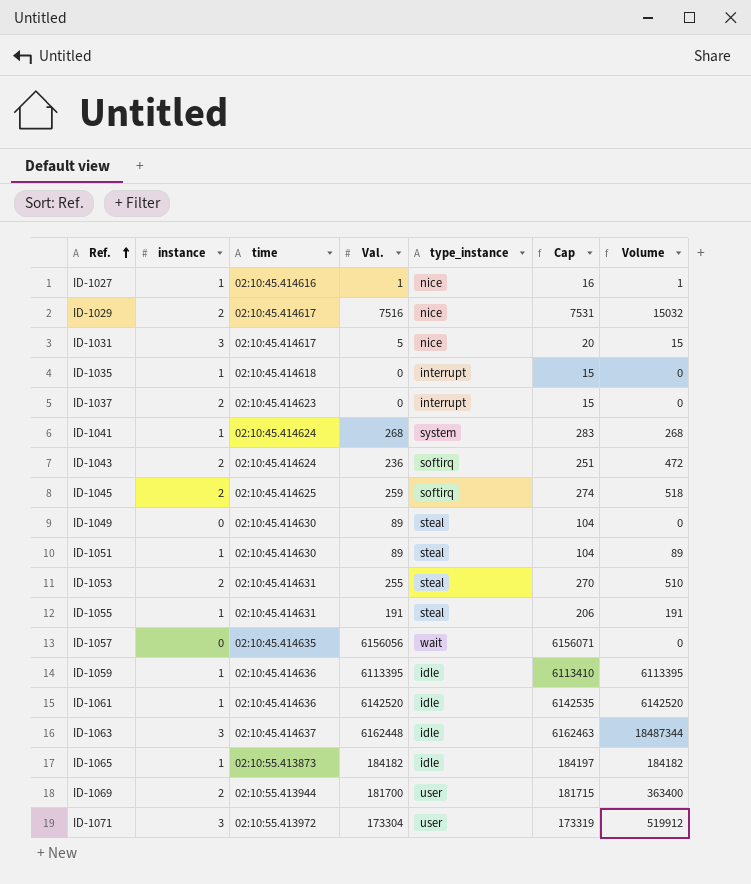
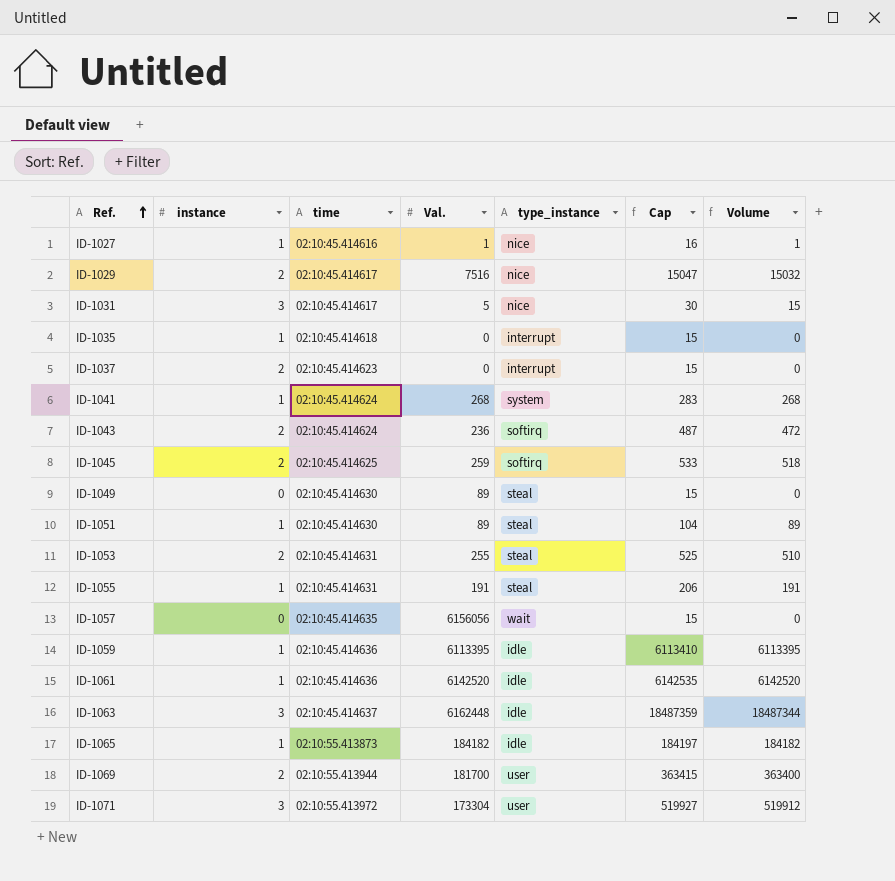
column Cap | formula: [Val.] + 15 -> [Volume] + 15

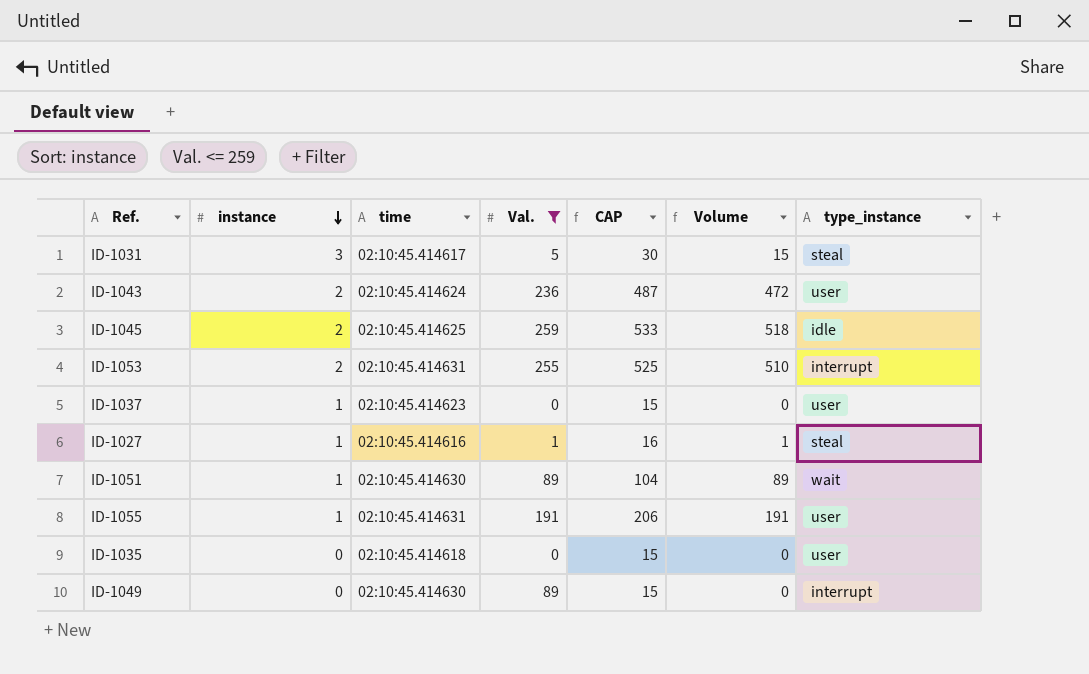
filter: none -> Val. <= 259
row order: Ref. ascending -> instance descending
column name: Cap -> CAP
column type_instance | position: 5 -> 7
ID-1031 | type_instance: nice -> steal
ID-1043 | type_instance: softirq -> user
ID-1045 | type_instance: softirq -> idle
ID-1053 | type_instance: steal -> interrupt
ID-1037 | instance: 2 -> 1
ID-1037 | type_instance: interrupt -> user
ID-1027 | type_instance: nice -> steal
ID-1051 | type_instance: steal -> wait
ID-1055 | type_instance: steal -> user
ID-1035 | instance: 1 -> 0
ID-1035 | type_instance: interrupt -> user
ID-1049 | type_instance: steal -> interrupt

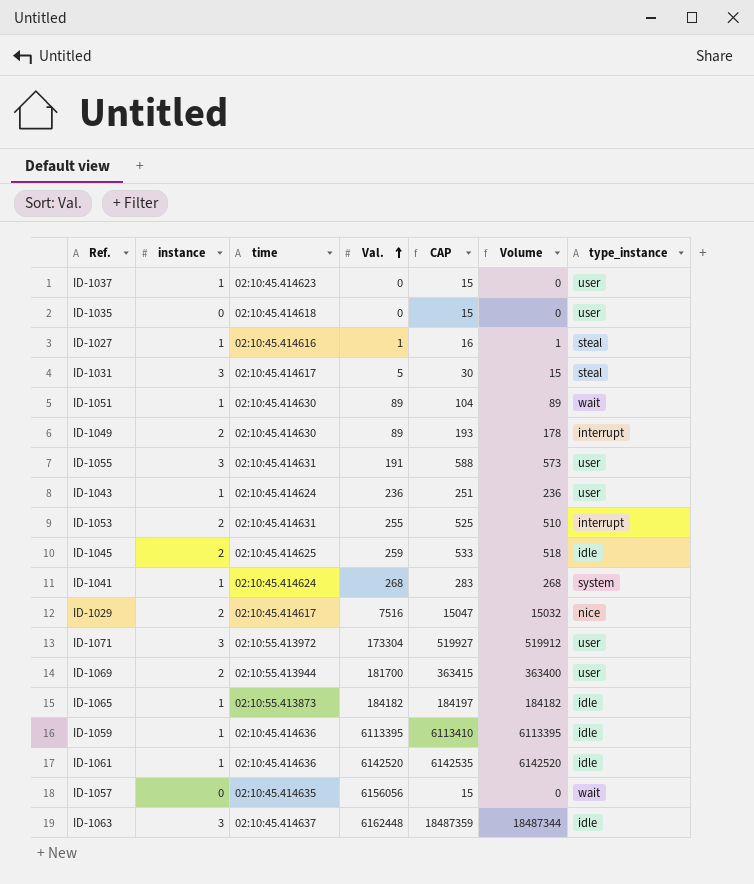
filter: Val. <= 259 -> none
row order: instance descending -> Val. ascending
ID-1049 | instance: 0 -> 2
ID-1049 | CAP: 15 -> 193
ID-1049 | Volume: 0 -> 178
ID-1055 | instance: 1 -> 3
ID-1055 | CAP: 206 -> 588
ID-1055 | Volume: 191 -> 573
ID-1043 | instance: 2 -> 1
ID-1043 | CAP: 487 -> 251
ID-1043 | Volume: 472 -> 236

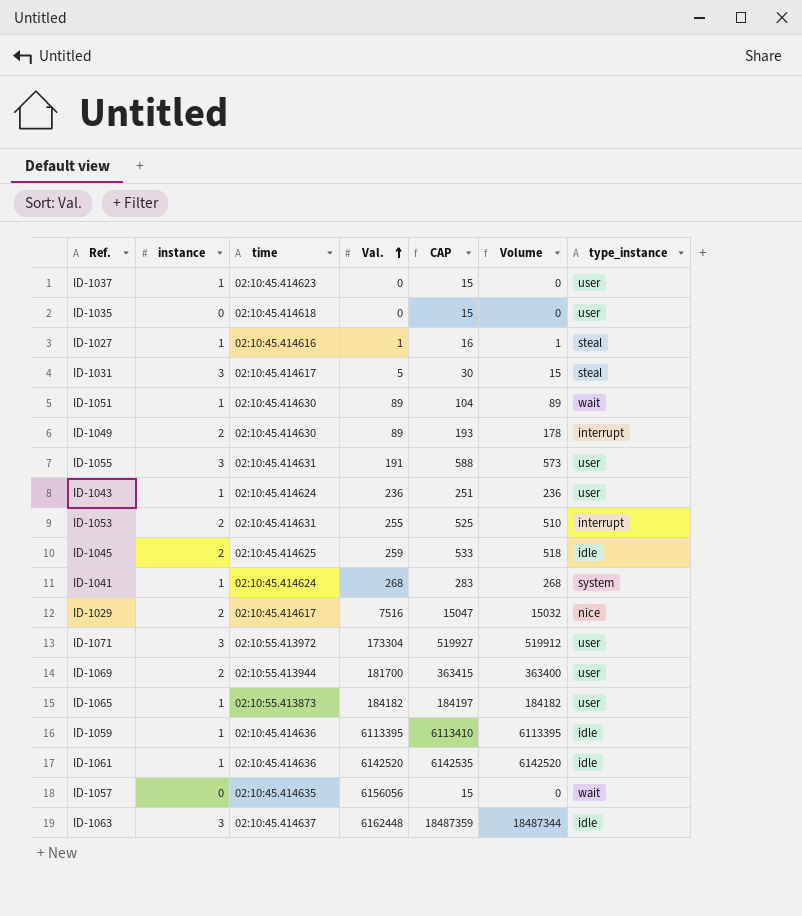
ID-1065 | type_instance: idle -> user

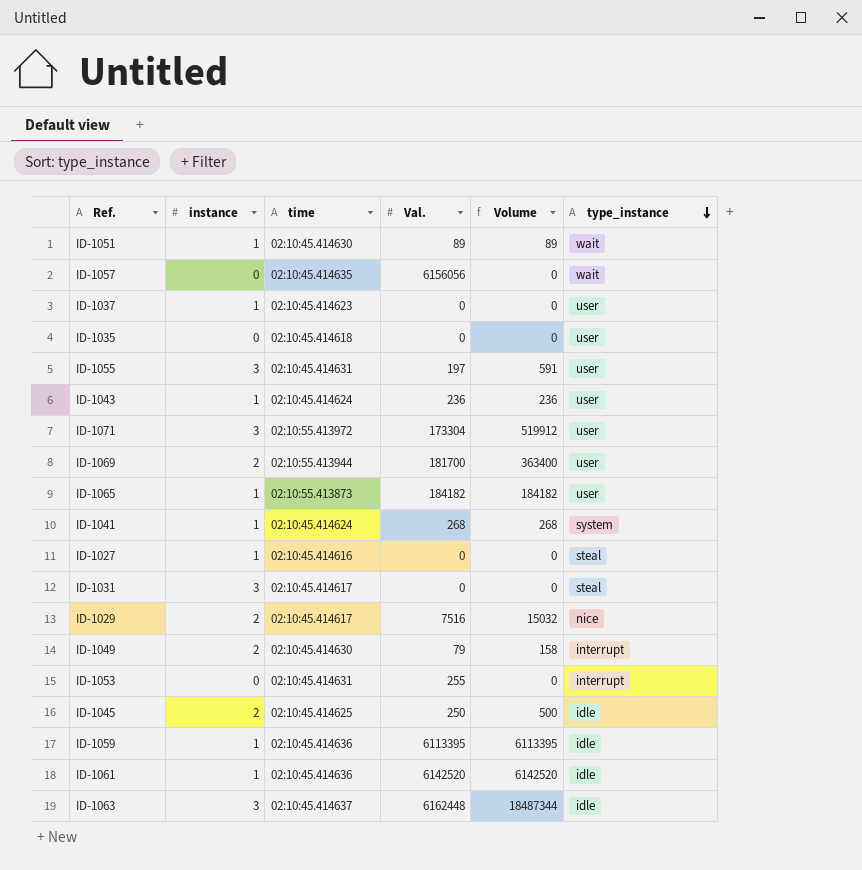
row order: Val. ascending -> type_instance descending
column CAP | formula: [Volume] + 15 -> none
ID-1055 | Val.: 191 -> 197
ID-1055 | Volume: 573 -> 591
ID-1027 | Val.: 1 -> 0
ID-1027 | Volume: 1 -> 0
ID-1031 | Val.: 5 -> 0
ID-1031 | Volume: 15 -> 0
ID-1049 | Val.: 89 -> 79
ID-1049 | Volume: 178 -> 158
ID-1053 | instance: 2 -> 0
ID-1053 | Volume: 510 -> 0
ID-1045 | Val.: 259 -> 250
ID-1045 | Volume: 518 -> 500

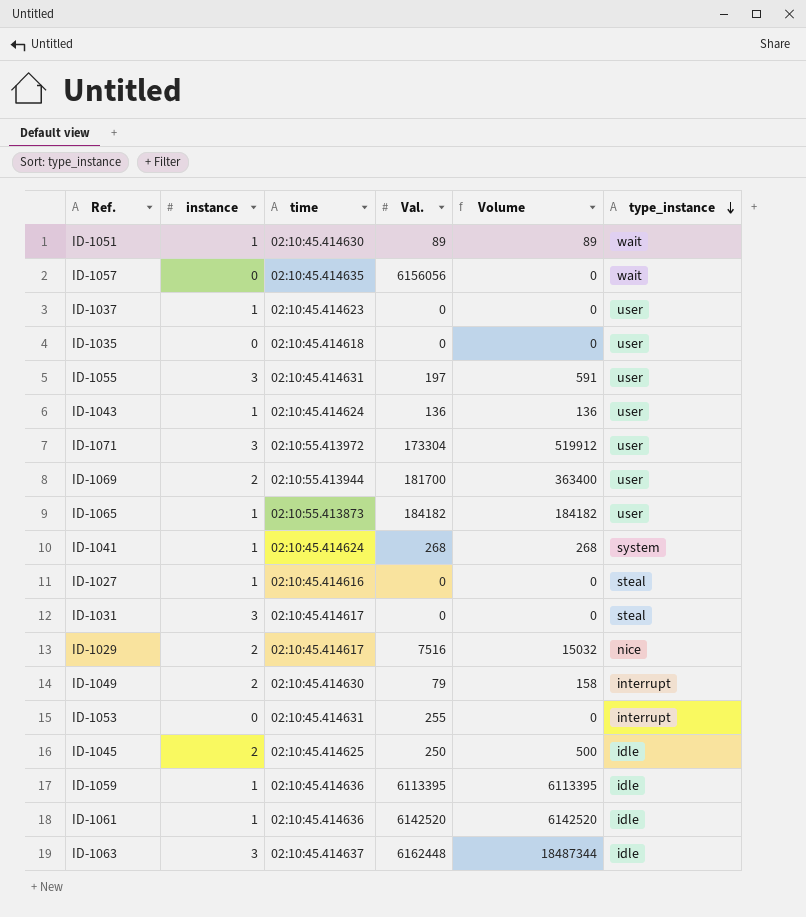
ID-1043 | Val.: 236 -> 136
ID-1043 | Volume: 236 -> 136

